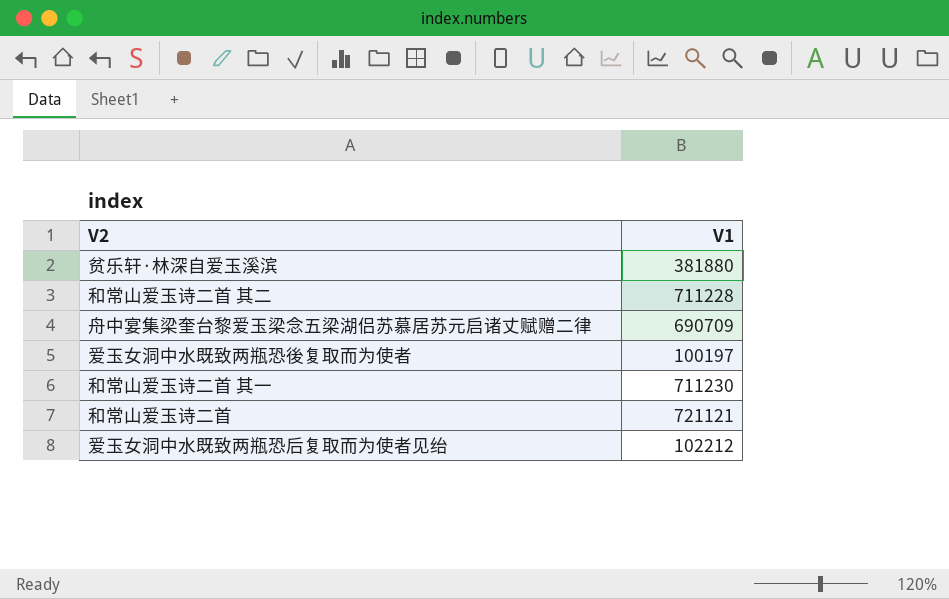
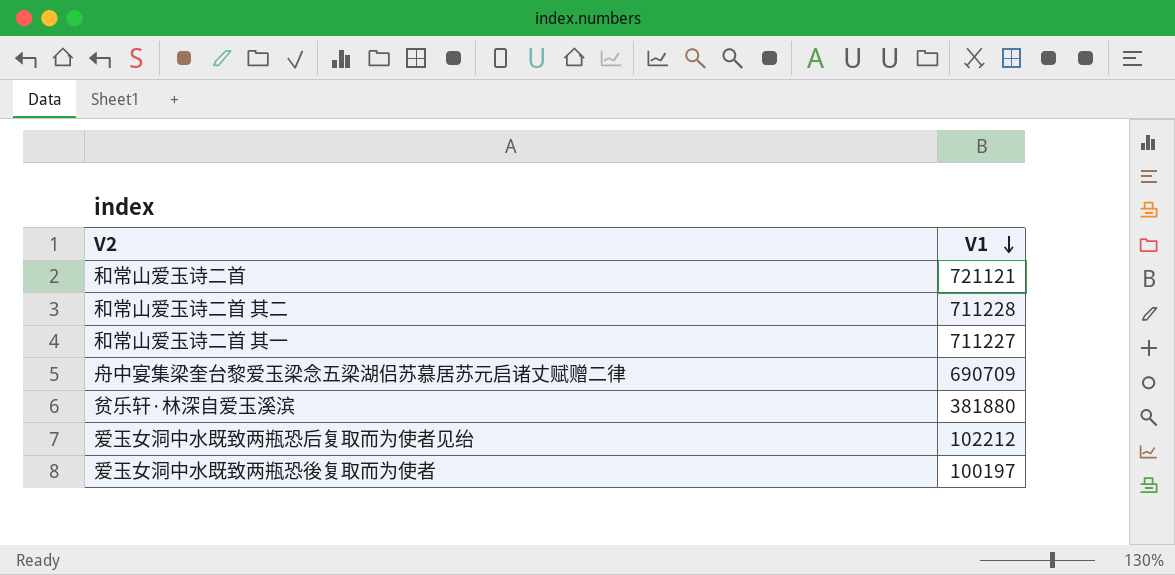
row order: none -> V1 descending
和常山爱玉诗二首 其一 | V1: 711230 -> 711227

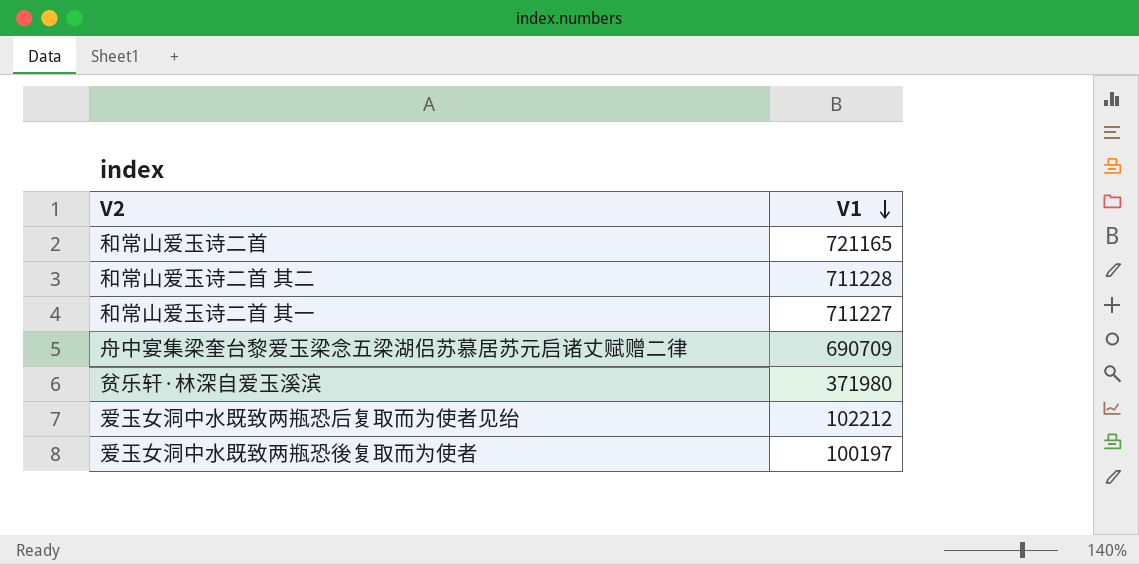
和常山爱玉诗二首 | V1: 721121 -> 721165
贫乐轩·林深自爱玉溪滨 | V1: 381880 -> 371980

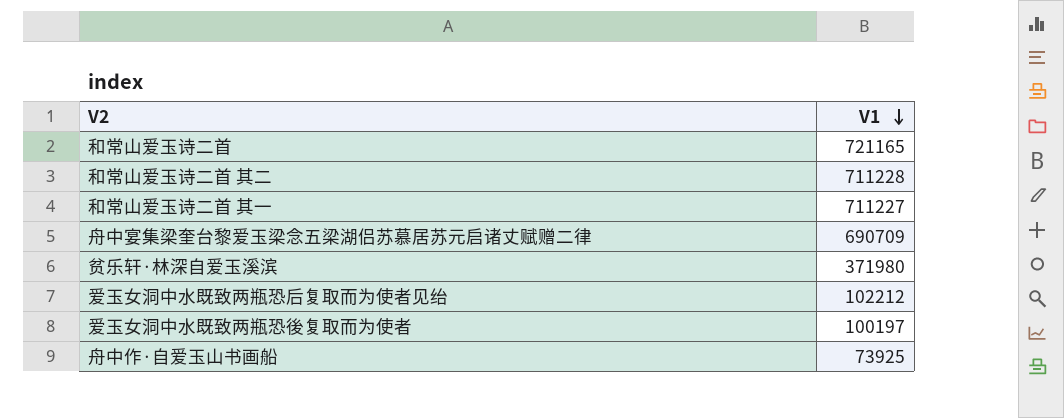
row 舟中作·自爱玉山书画船: none -> 73925

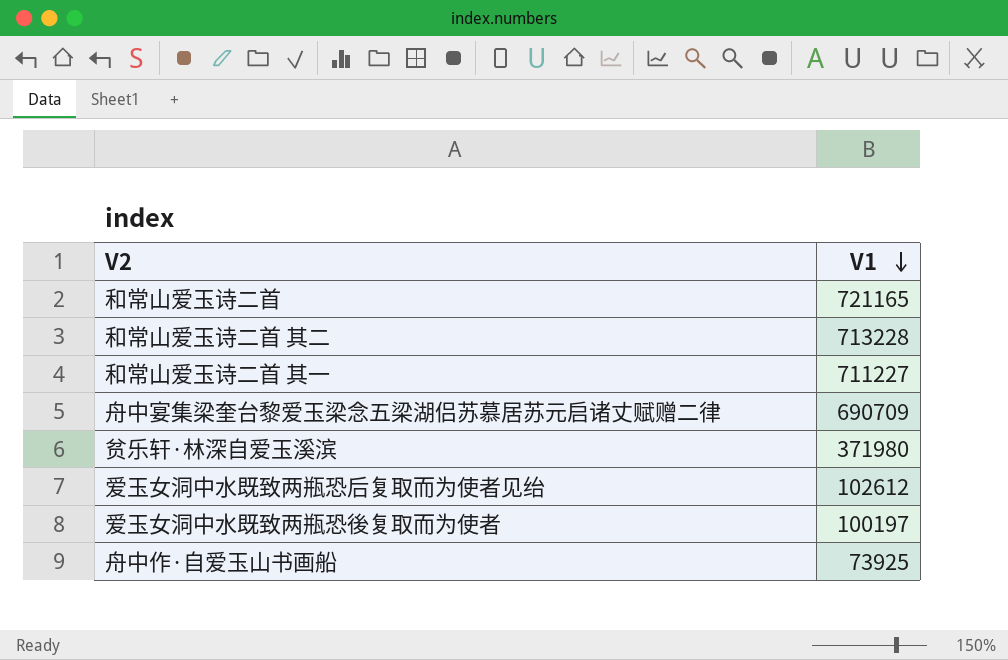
和常山爱玉诗二首 其二 | V1: 711228 -> 713228
爱玉女洞中水既致两瓶恐后复取而为使者见绐 | V1: 102212 -> 102612

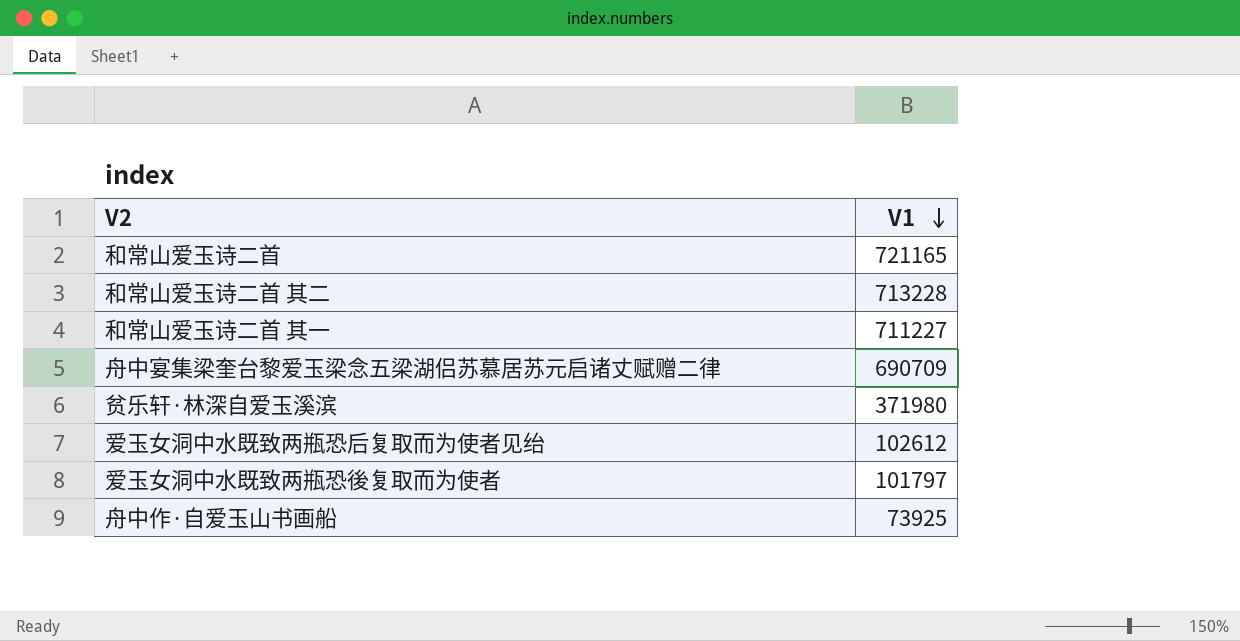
爱玉女洞中水既致两瓶恐後复取而为使者 | V1: 100197 -> 101797

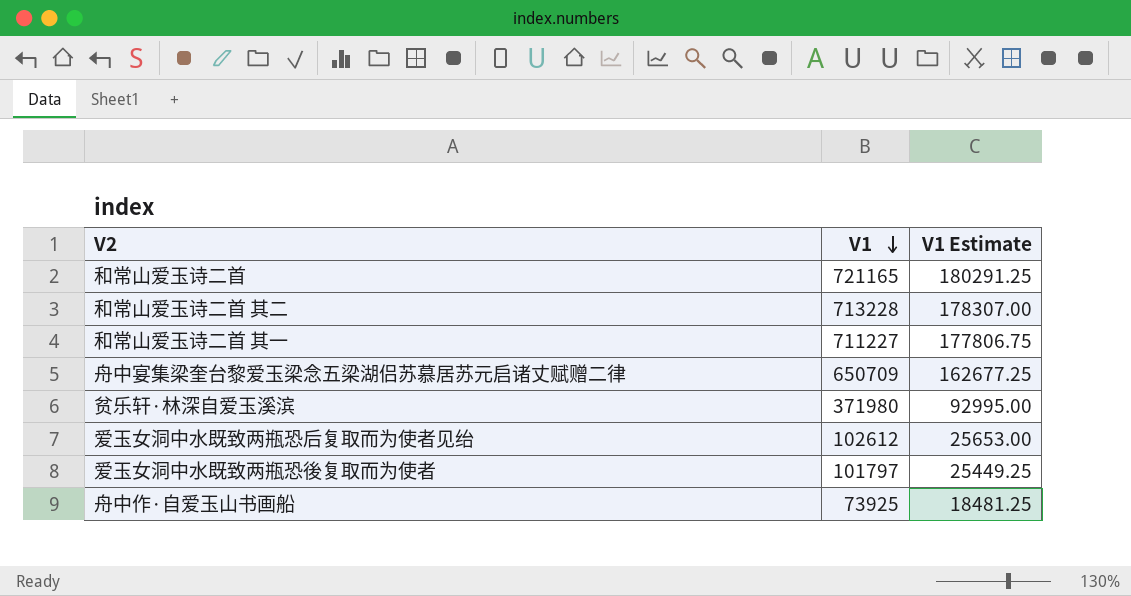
column V1 Estimate | formula: none -> [V1] * 0.25
舟中宴集梁奎台黎爱玉梁念五梁湖侣苏慕居苏元启诸丈赋赠二律 | V1: 690709 -> 650709

